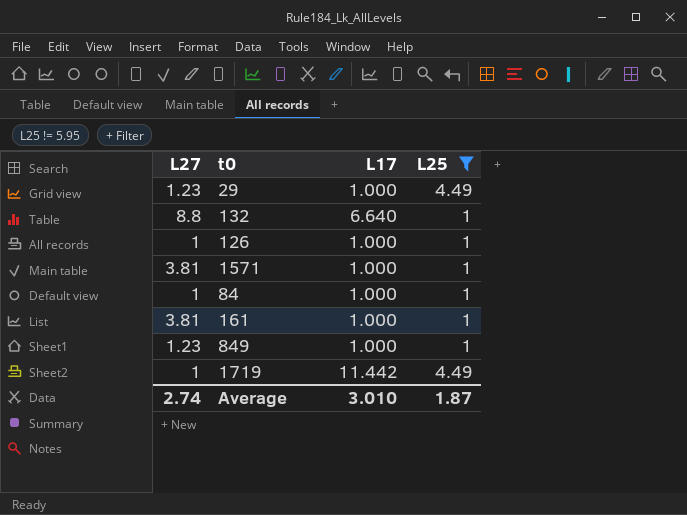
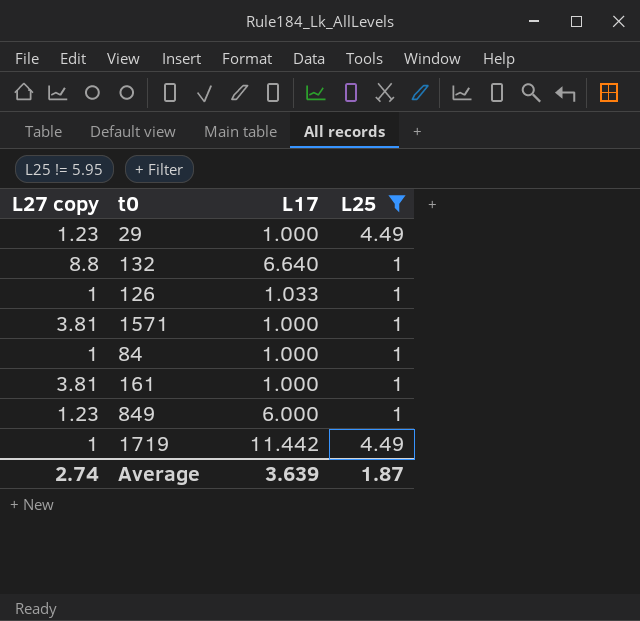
column name: L27 -> L27 copy
126 | L17: 1.000 -> 1.033
849 | L17: 1.000 -> 6.000
Average | L17: 3.010 -> 3.639

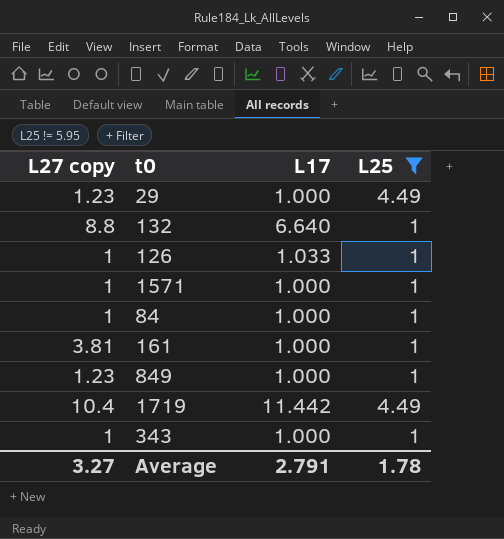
1571 | L27 copy: 3.81 -> 1
849 | L17: 6.000 -> 1.000
1719 | L27 copy: 1 -> 10.4
row 343: none -> 1 | 1.000 | 1
Average | L27 copy: 2.74 -> 3.27
Average | L17: 3.639 -> 2.791
Average | L25: 1.87 -> 1.78

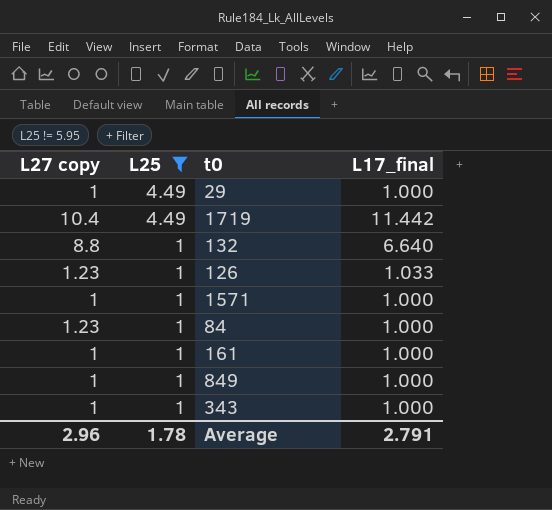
row order: none -> L25 descending
column L25 | position: 4 -> 2
column name: L17 -> L17_final
29 | L27 copy: 1.23 -> 1
126 | L27 copy: 1 -> 1.23
84 | L27 copy: 1 -> 1.23
161 | L27 copy: 3.81 -> 1
849 | L27 copy: 1.23 -> 1
Average | L27 copy: 3.27 -> 2.96

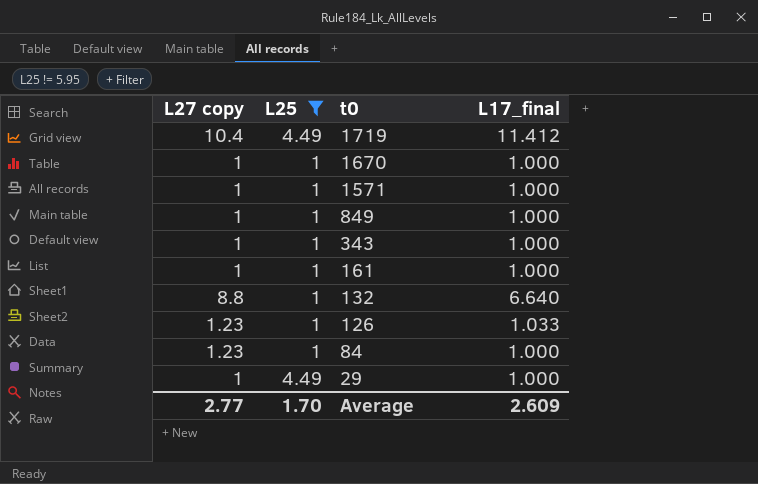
row order: L25 descending -> t0 descending
1719 | L17_final: 11.442 -> 11.412
row 1670: none -> 1 | 1 | 1.000
Average | L27 copy: 2.96 -> 2.77
Average | L25: 1.78 -> 1.70
Average | L17_final: 2.791 -> 2.609

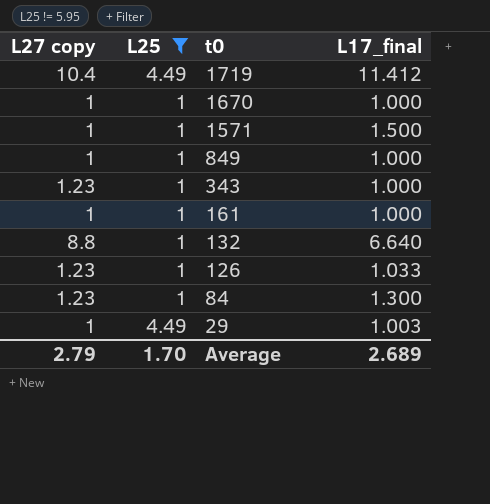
1571 | L17_final: 1.000 -> 1.500
343 | L27 copy: 1 -> 1.23
84 | L17_final: 1.000 -> 1.300
29 | L17_final: 1.000 -> 1.003
Average | L27 copy: 2.77 -> 2.79
Average | L17_final: 2.609 -> 2.689

